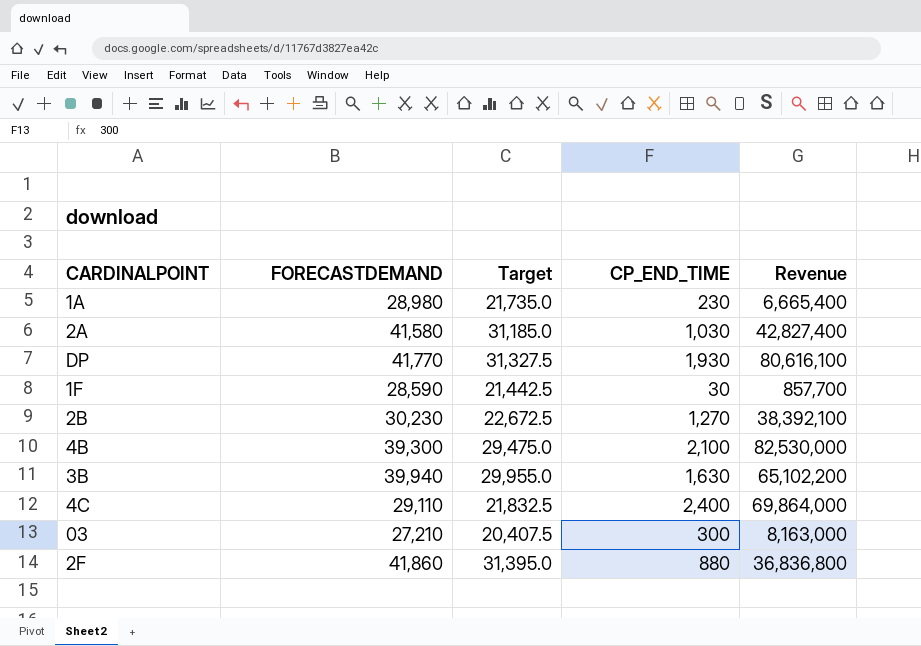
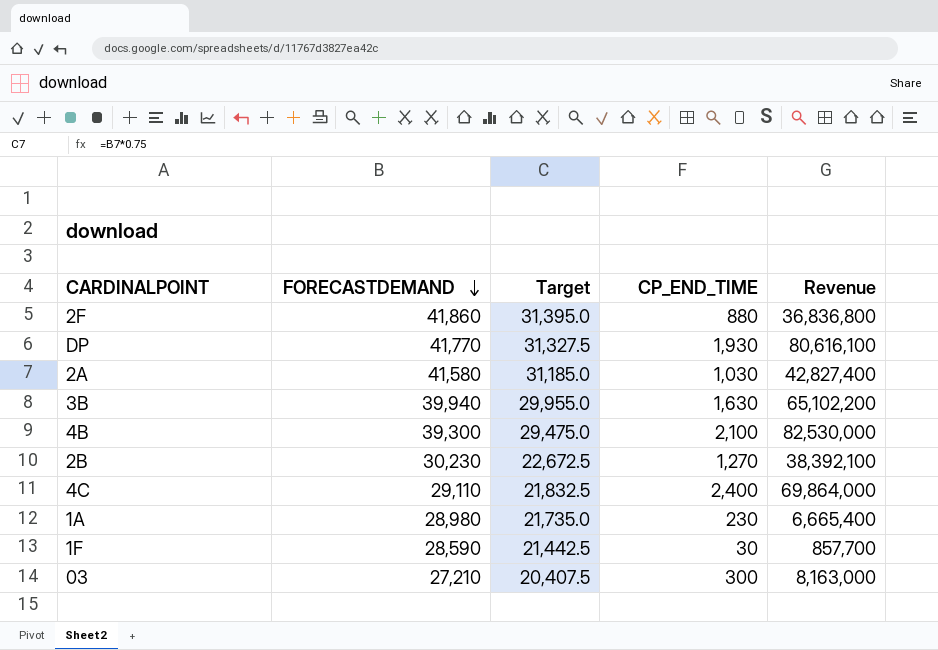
row order: none -> FORECASTDEMAND descending

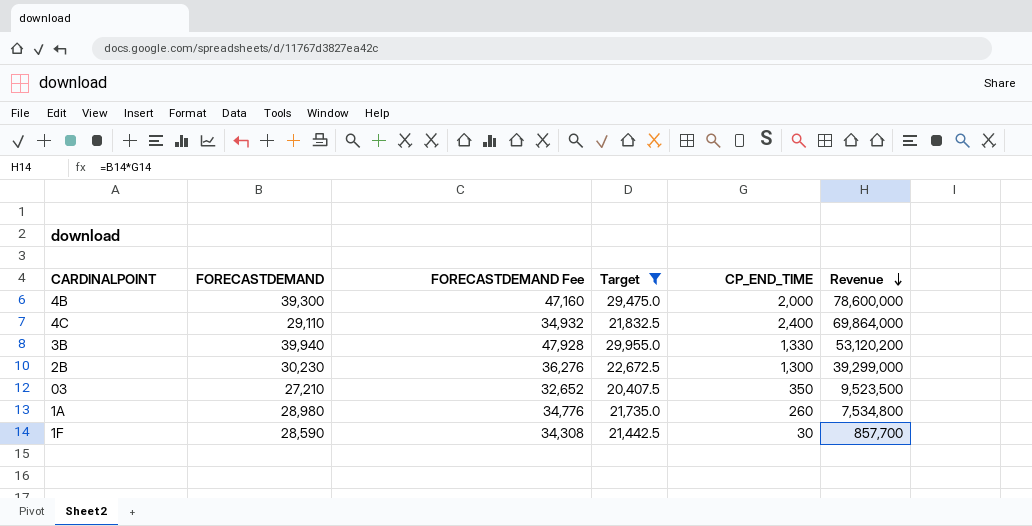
filter: none -> Target <= 29,955.0
row order: FORECASTDEMAND descending -> Revenue descending
column FORECASTDEMAND Fee | formula: none -> [FORECASTDEMAND] * 1.2
4B | CP_END_TIME: 2,100 -> 2,000
4B | Revenue: 82,530,000 -> 78,600,000
3B | CP_END_TIME: 1,630 -> 1,330
3B | Revenue: 65,102,200 -> 53,120,200
2B | CP_END_TIME: 1,270 -> 1,300
2B | Revenue: 38,392,100 -> 39,299,000
03 | CP_END_TIME: 300 -> 350
03 | Revenue: 8,163,000 -> 9,523,500
1A | CP_END_TIME: 230 -> 260
1A | Revenue: 6,665,400 -> 7,534,800

